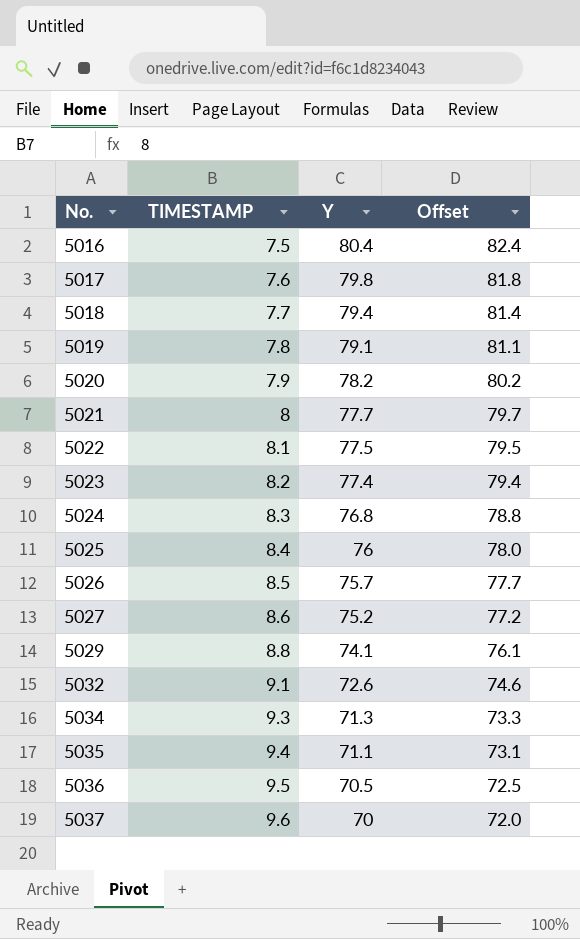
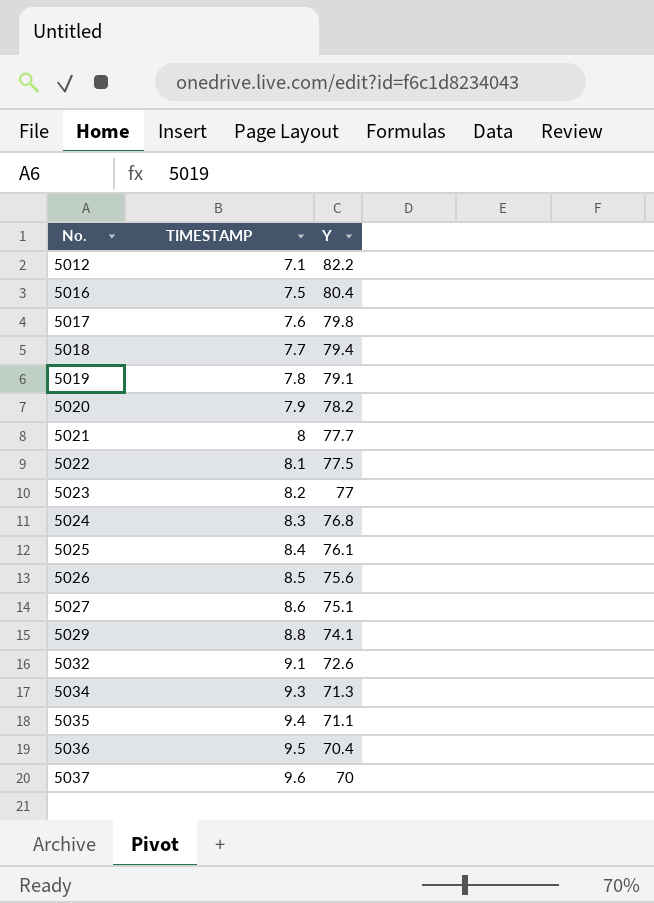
column Offset | formula: [Y] + 2 -> none
row 5012: none -> 7.1 | 82.2
5023 | Y: 77.4 -> 77
5025 | Y: 76 -> 76.1
5026 | Y: 75.7 -> 75.6
5027 | Y: 75.2 -> 75.1
5036 | Y: 70.5 -> 70.4

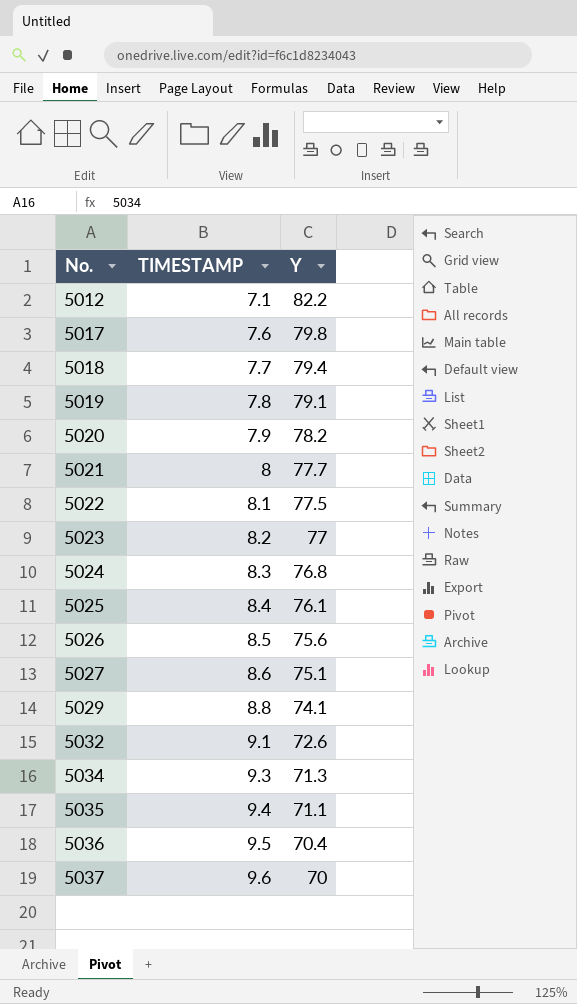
row 5016: 7.5 | 80.4 -> none

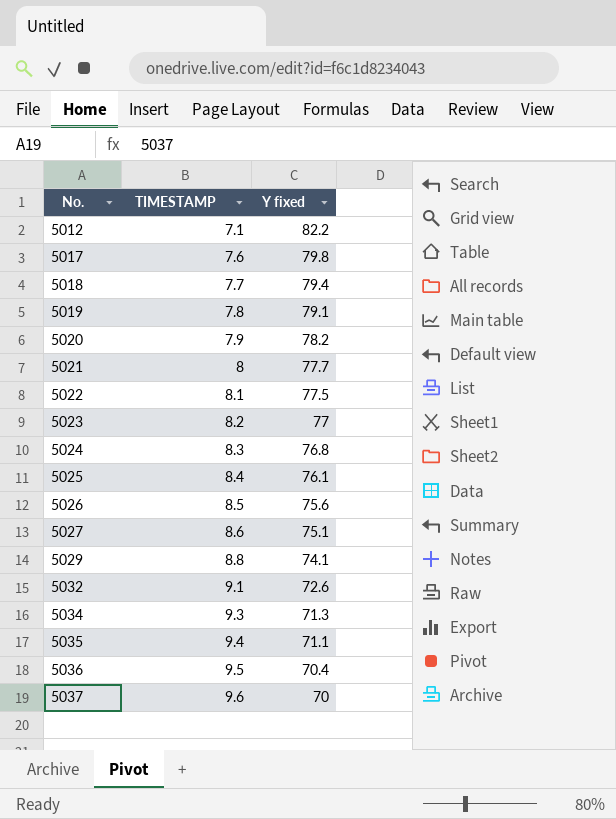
column name: Y -> Y fixed

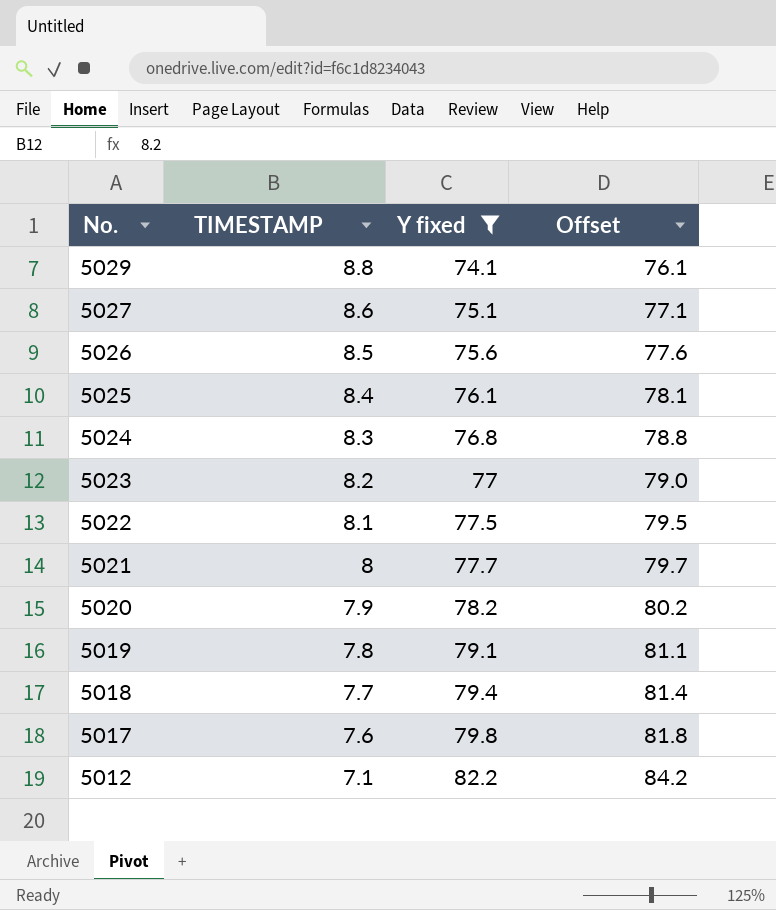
filter: none -> Y fixed >= 74.1
row order: No. ascending -> No. descending
column Offset | formula: none -> [Y fixed] + 2

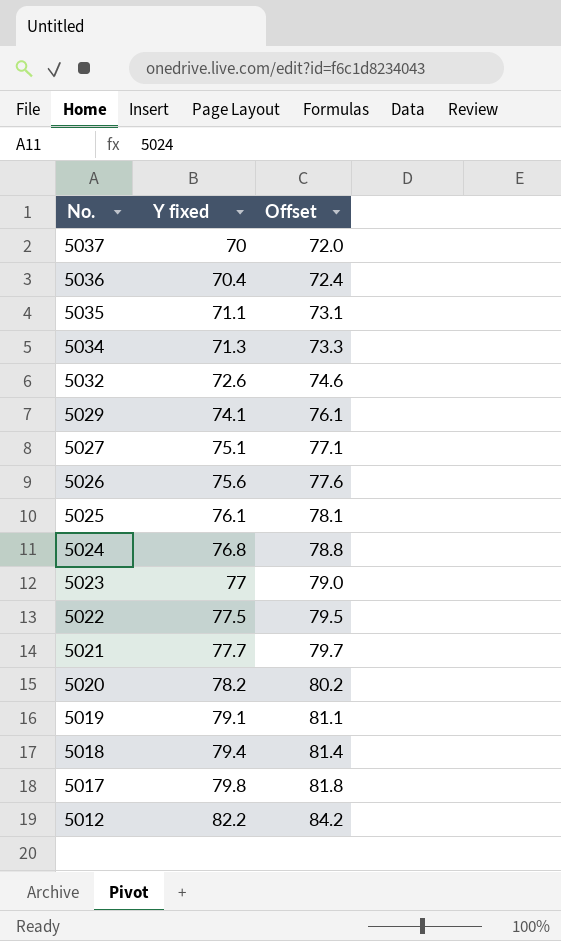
filter: Y fixed >= 74.1 -> none
column TIMESTAMP | position: 2 -> none

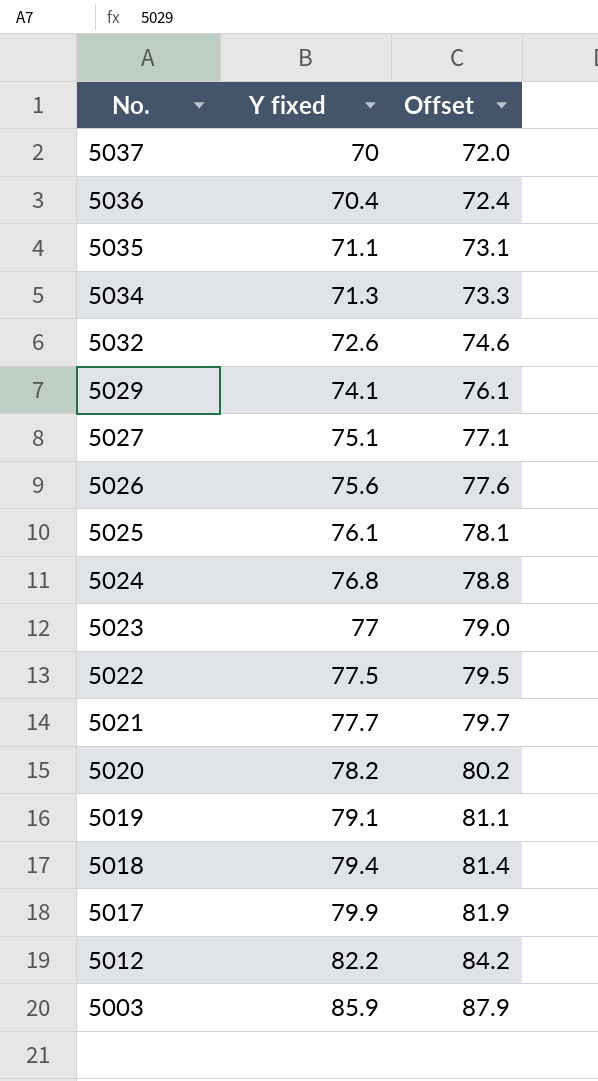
5017 | Y fixed: 79.8 -> 79.9
5017 | Offset: 81.8 -> 81.9
row 5003: none -> 85.9 | 87.9

